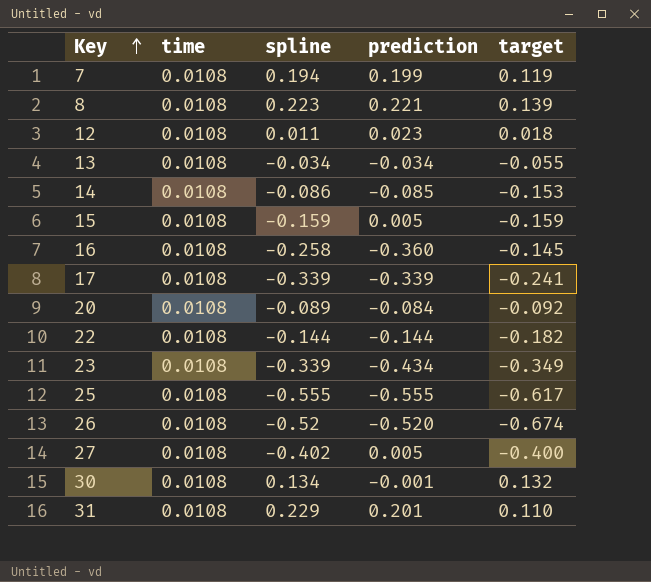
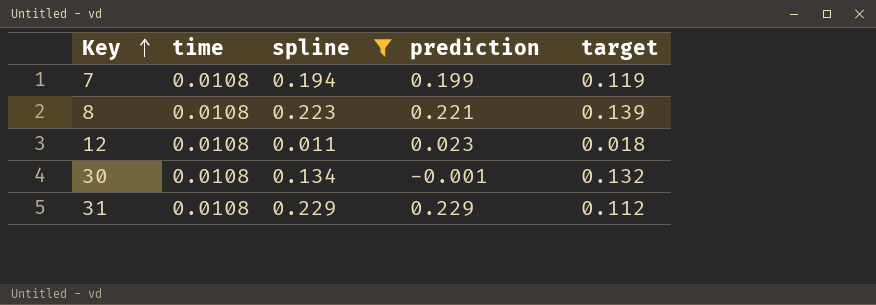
filter: none -> spline >= 0.011
31 | prediction: 0.201 -> 0.229
31 | target: 0.110 -> 0.112

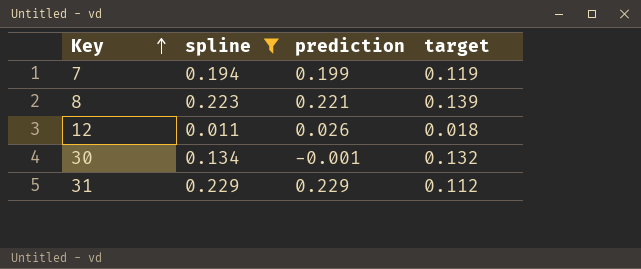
column time | position: 2 -> none
12 | prediction: 0.023 -> 0.026

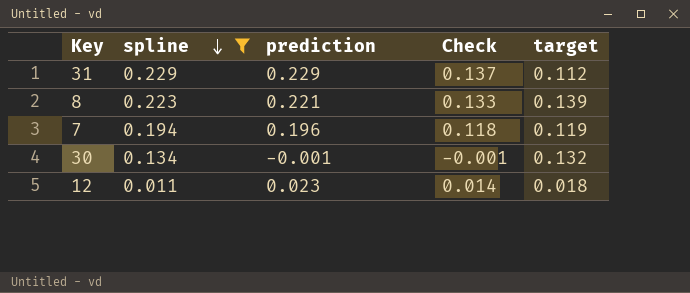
row order: Key ascending -> spline descending
column Check | formula: none -> [prediction] * 0.6
7 | prediction: 0.199 -> 0.196
12 | prediction: 0.026 -> 0.023

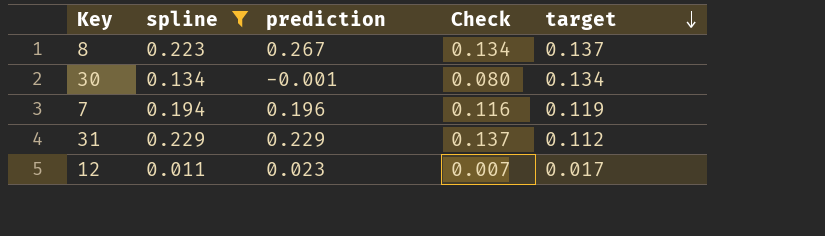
row order: spline descending -> target descending
column Check | formula: [prediction] * 0.6 -> [spline] * 0.6
8 | prediction: 0.221 -> 0.267
8 | target: 0.139 -> 0.137
30 | target: 0.132 -> 0.134
12 | target: 0.018 -> 0.017

